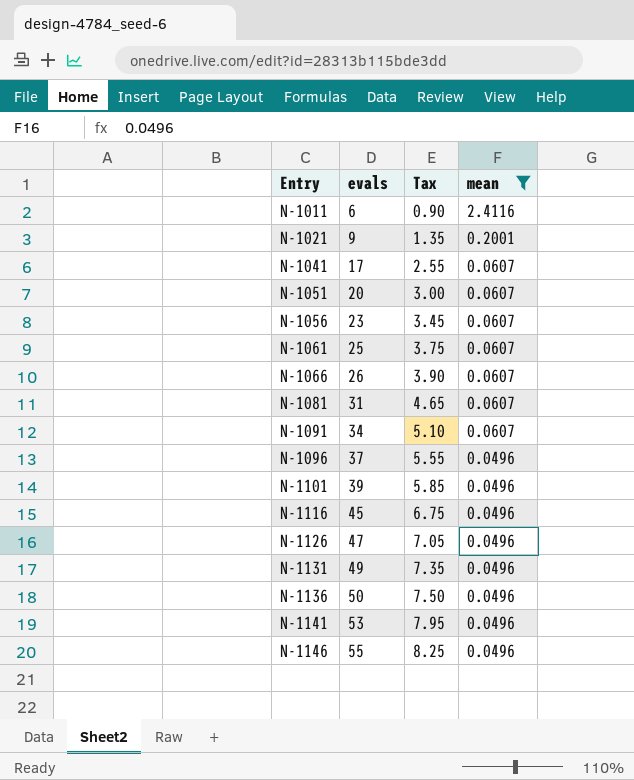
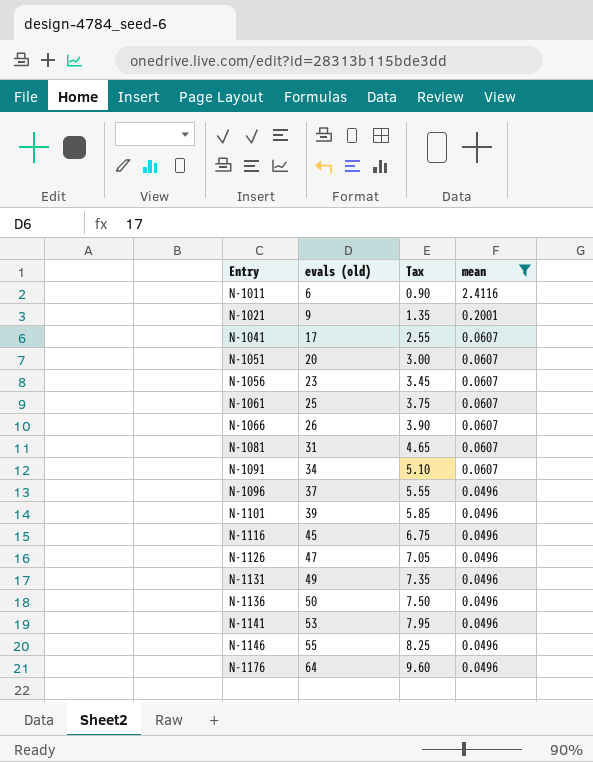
column name: evals -> evals (old)
row N-1176: none -> 64 | 9.60 | 0.0496

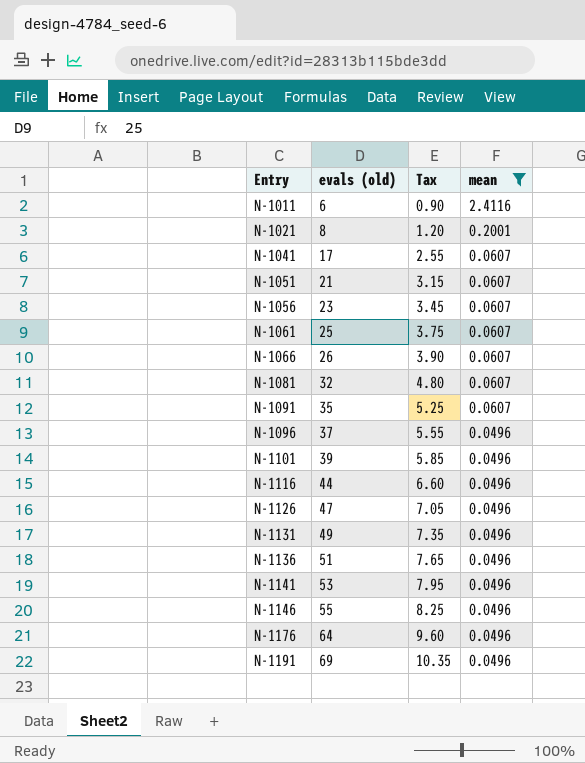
N-1021 | evals (old): 9 -> 8
N-1021 | Tax: 1.35 -> 1.20
N-1051 | evals (old): 20 -> 21
N-1051 | Tax: 3.00 -> 3.15
N-1081 | evals (old): 31 -> 32
N-1081 | Tax: 4.65 -> 4.80
N-1091 | evals (old): 34 -> 35
N-1091 | Tax: 5.10 -> 5.25
N-1116 | evals (old): 45 -> 44
N-1116 | Tax: 6.75 -> 6.60
N-1136 | evals (old): 50 -> 51
N-1136 | Tax: 7.50 -> 7.65
row N-1191: none -> 69 | 10.35 | 0.0496

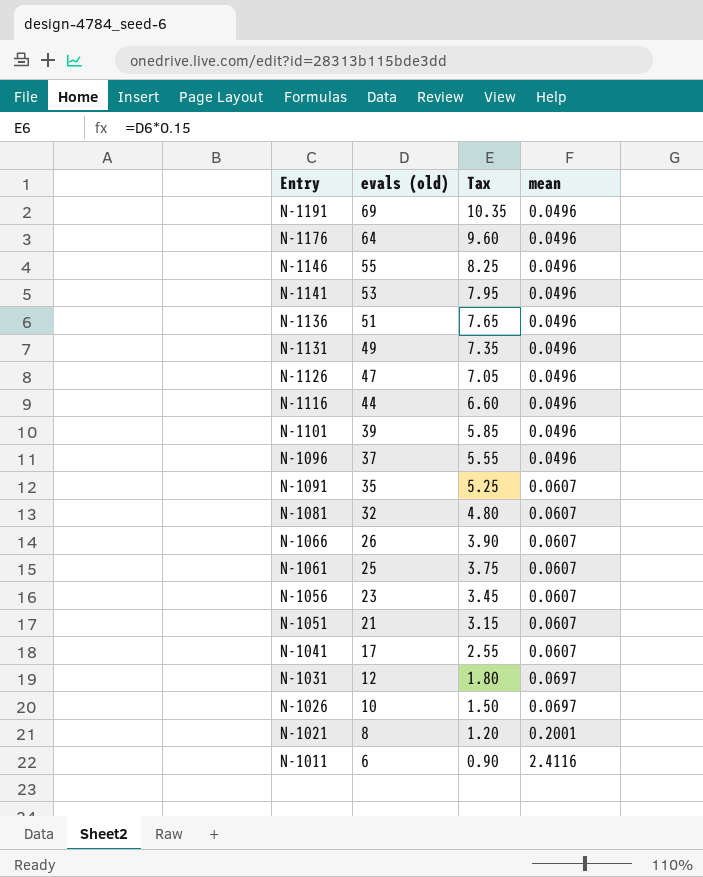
filter: mean != 0.0697 -> none
row order: Entry ascending -> Entry descending

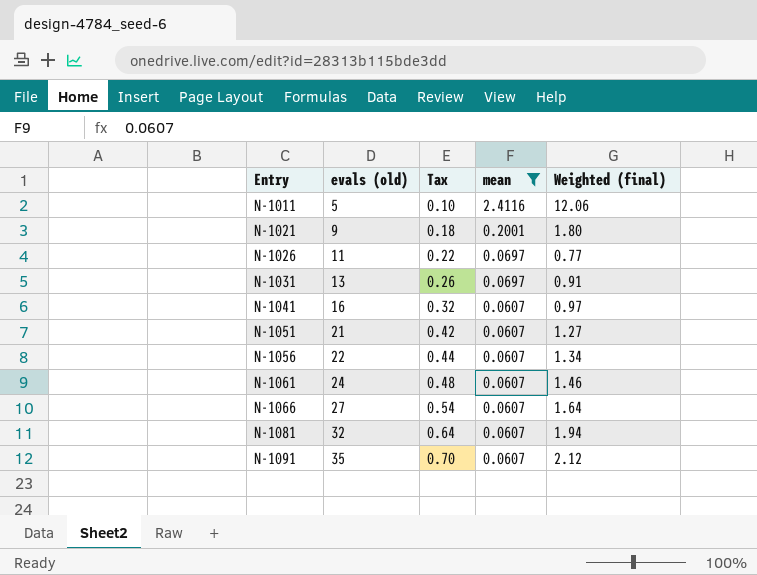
filter: none -> mean != 0.0496
row order: Entry descending -> Entry ascending
column Tax | formula: [evals (old)] * 0.15 -> [evals (old)] * 0.02
column Weighted (final) | formula: none -> [evals (old)] * [mean]
N-1011 | evals (old): 6 -> 5
N-1021 | evals (old): 8 -> 9
N-1026 | evals (old): 10 -> 11
N-1031 | evals (old): 12 -> 13
N-1041 | evals (old): 17 -> 16
N-1056 | evals (old): 23 -> 22
N-1061 | evals (old): 25 -> 24
N-1066 | evals (old): 26 -> 27

